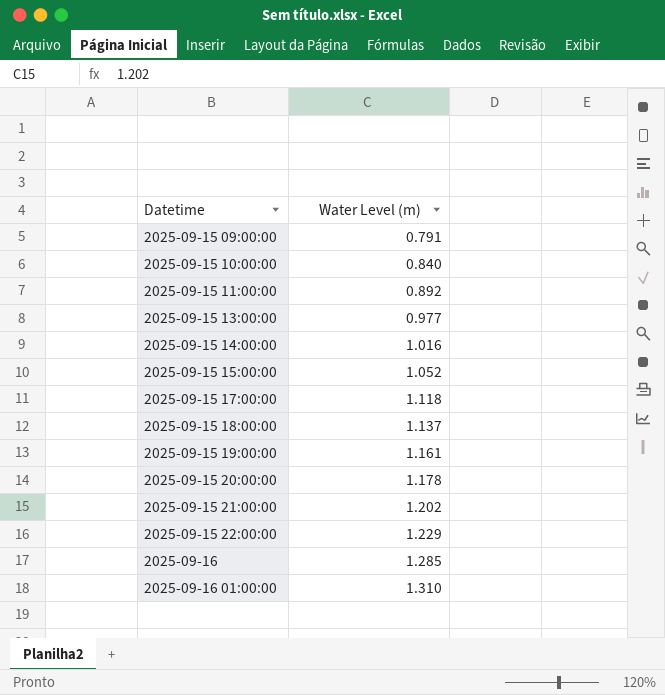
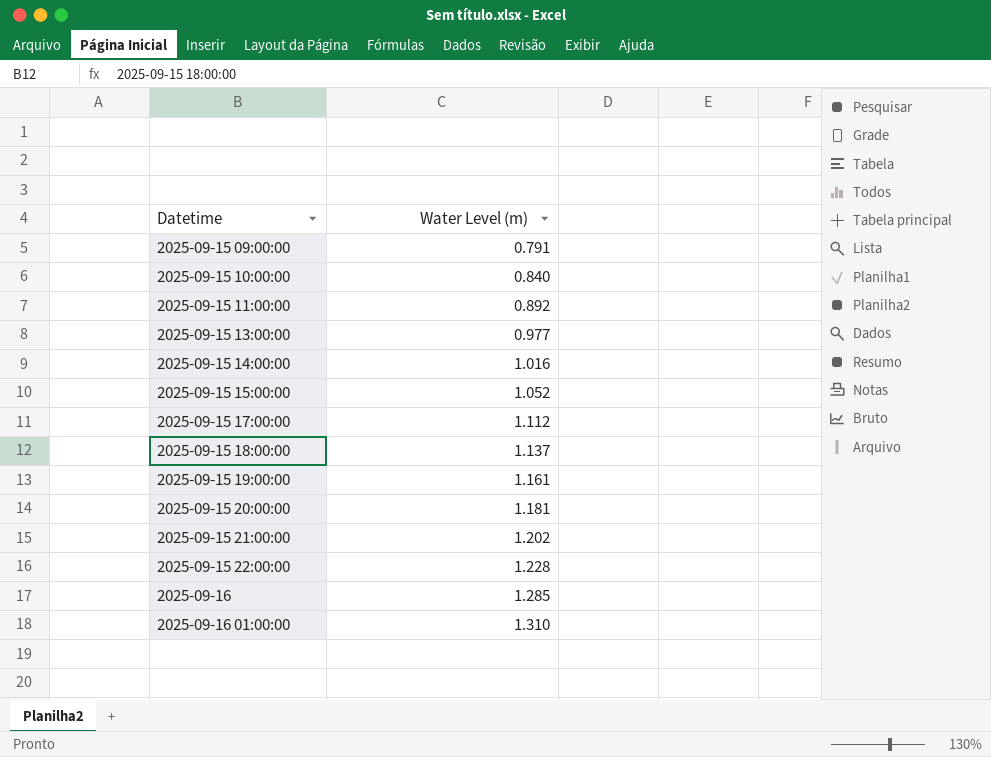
2025-09-15 17:00:00 | Water Level (m): 1.118 -> 1.112
2025-09-15 20:00:00 | Water Level (m): 1.178 -> 1.181
2025-09-15 22:00:00 | Water Level (m): 1.229 -> 1.228

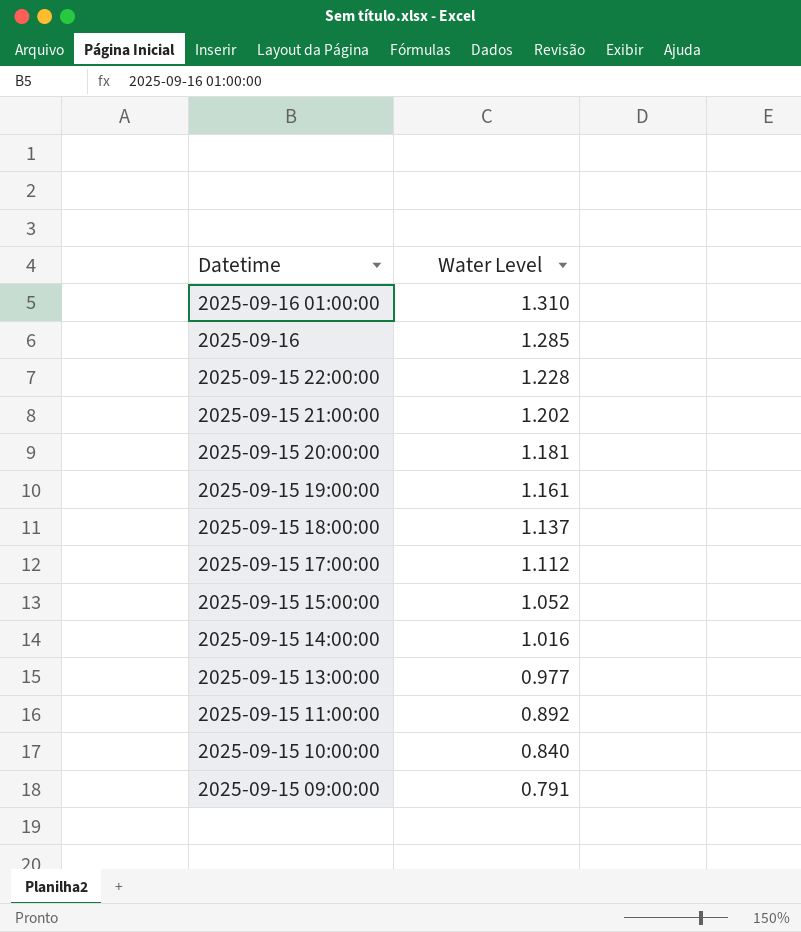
row order: Datetime ascending -> Datetime descending
column name: Water Level (m) -> Water Level

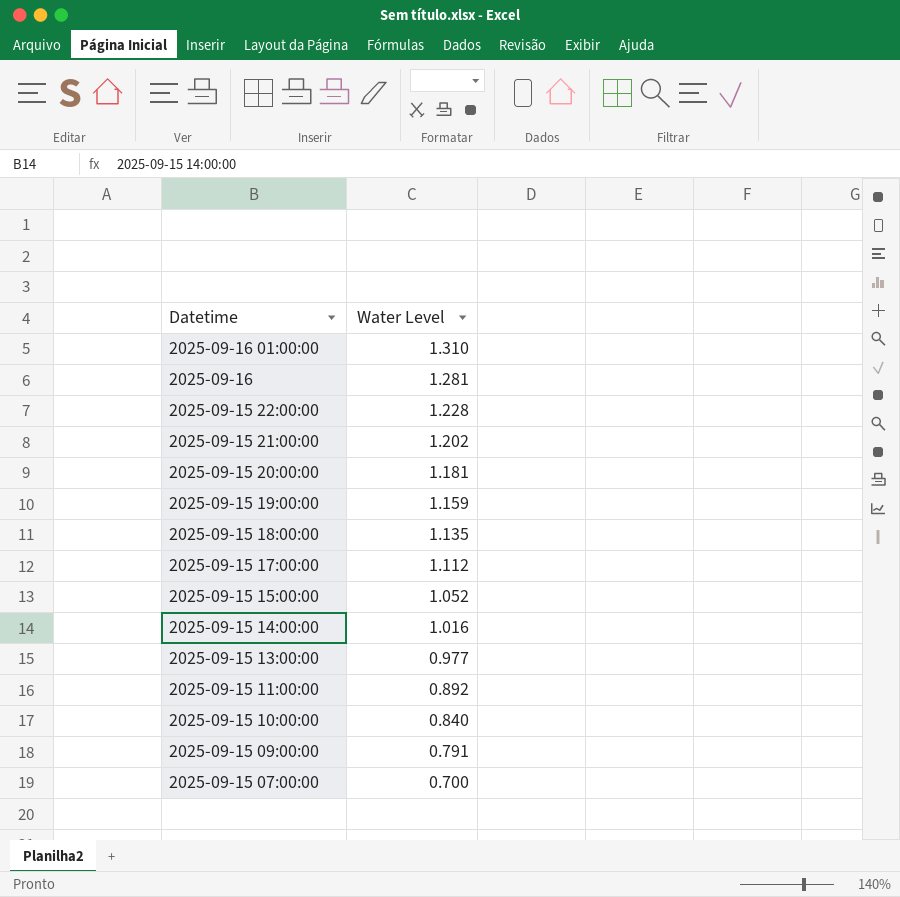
2025-09-16 | Water Level: 1.285 -> 1.281
2025-09-15 19:00:00 | Water Level: 1.161 -> 1.159
2025-09-15 18:00:00 | Water Level: 1.137 -> 1.135
row 2025-09-15 07:00:00: none -> 0.700

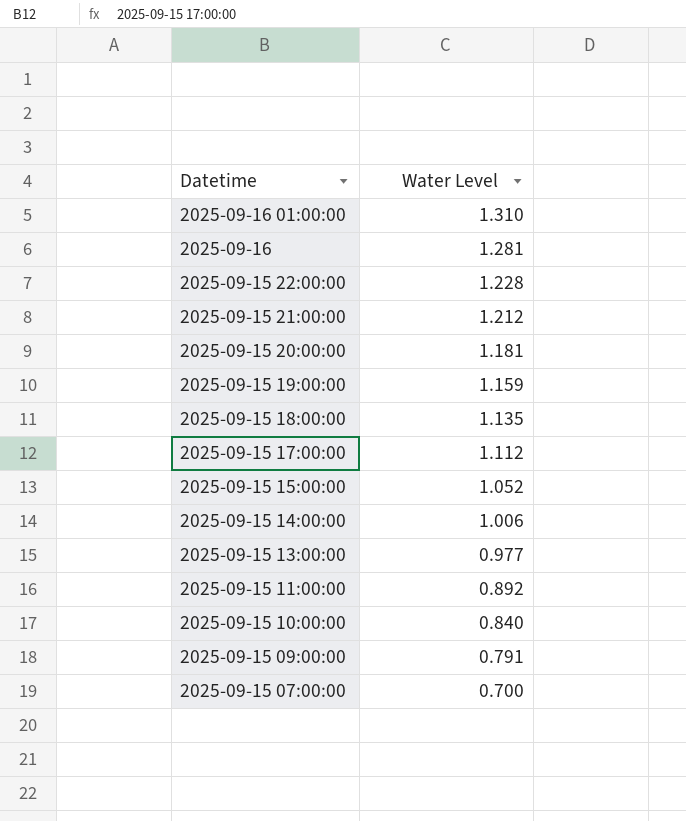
2025-09-15 21:00:00 | Water Level: 1.202 -> 1.212
2025-09-15 14:00:00 | Water Level: 1.016 -> 1.006

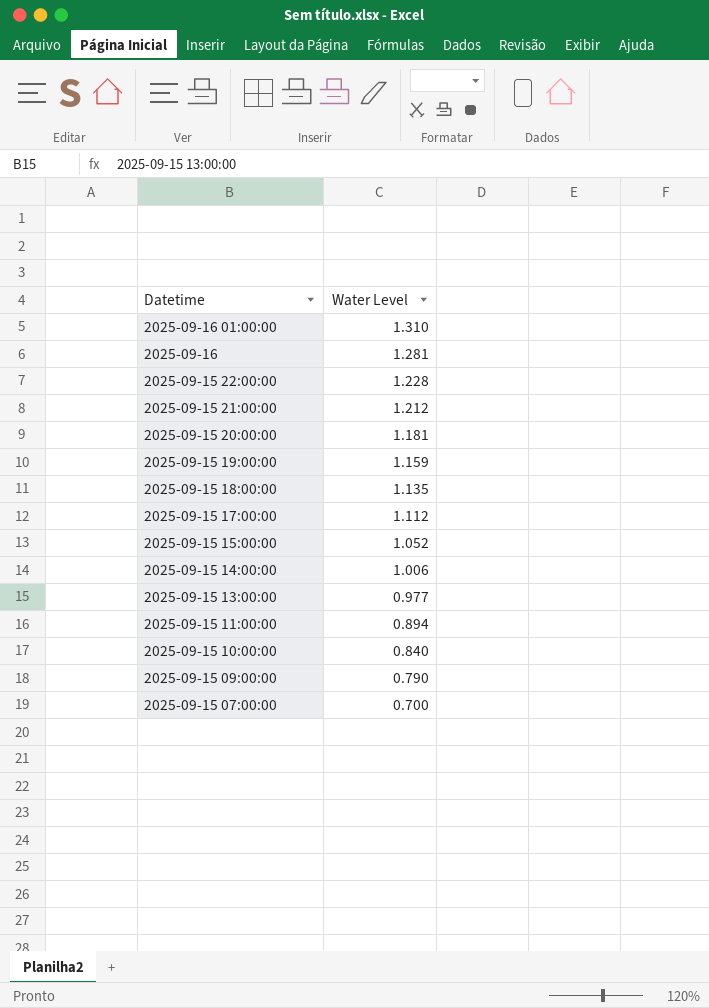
2025-09-15 11:00:00 | Water Level: 0.892 -> 0.894
2025-09-15 09:00:00 | Water Level: 0.791 -> 0.790

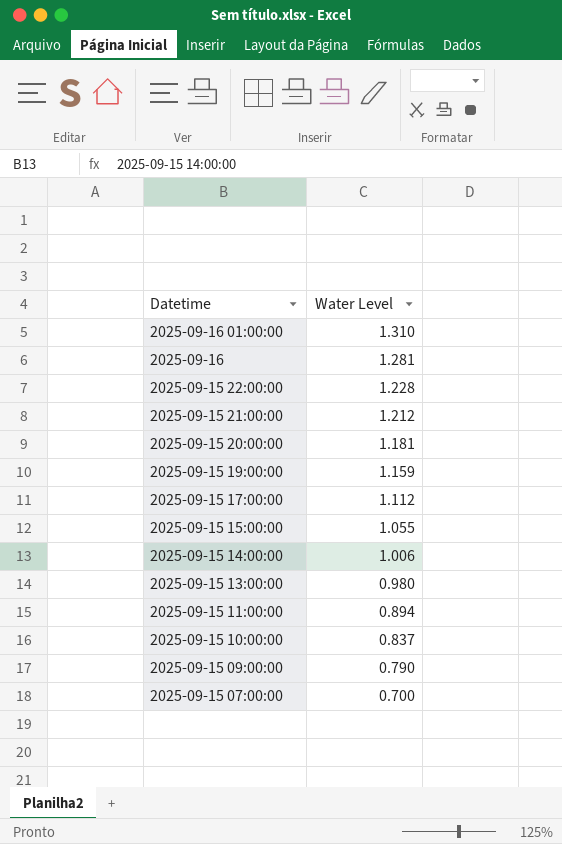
row 2025-09-15 18:00:00: 1.135 -> none
2025-09-15 15:00:00 | Water Level: 1.052 -> 1.055
2025-09-15 13:00:00 | Water Level: 0.977 -> 0.980
2025-09-15 10:00:00 | Water Level: 0.840 -> 0.837

